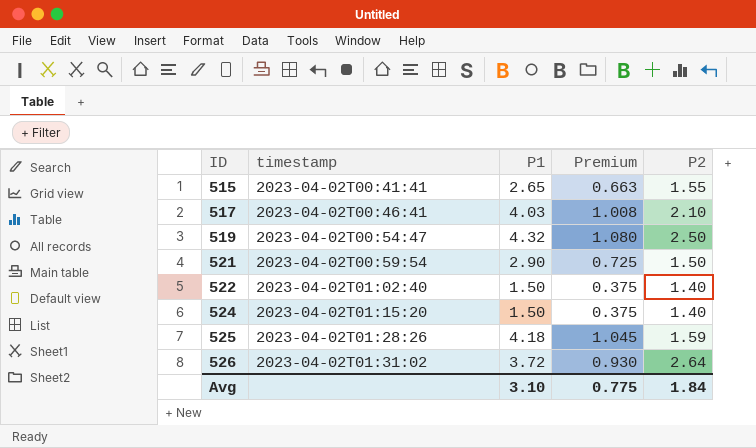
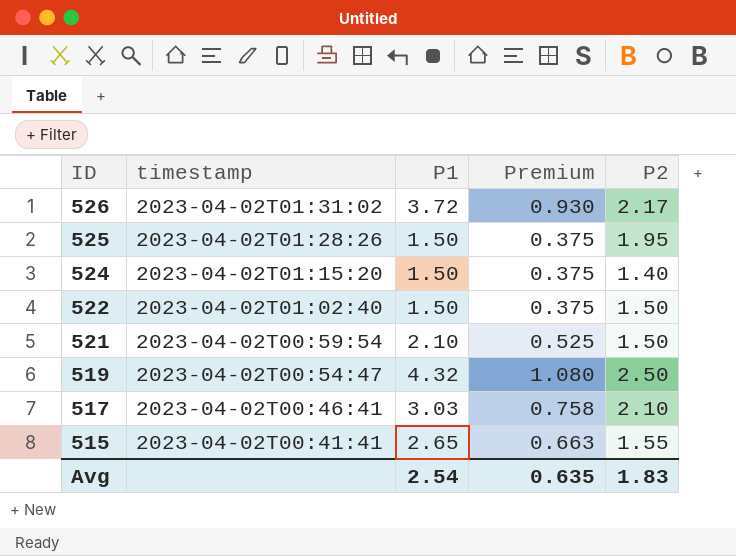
row order: ID ascending -> ID descending
526 | P2: 2.64 -> 2.17
525 | P1: 4.18 -> 1.50
525 | Premium: 1.045 -> 0.375
525 | P2: 1.59 -> 1.95
522 | P2: 1.40 -> 1.50
521 | P1: 2.90 -> 2.10
521 | Premium: 0.725 -> 0.525
517 | P1: 4.03 -> 3.03
517 | Premium: 1.008 -> 0.758
Avg | P1: 3.10 -> 2.54
Avg | Premium: 0.775 -> 0.635
Avg | P2: 1.84 -> 1.83

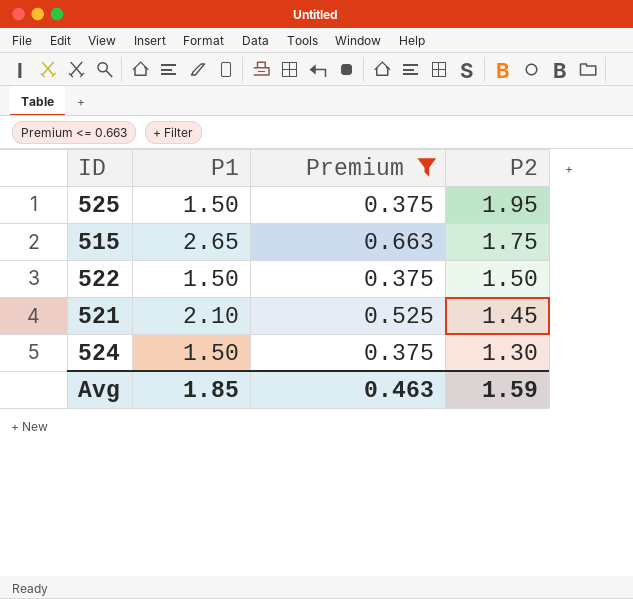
filter: none -> Premium <= 0.663
row order: ID descending -> P2 descending
column timestamp | position: 2 -> none
515 | P2: 1.55 -> 1.75
521 | P2: 1.50 -> 1.45
524 | P2: 1.40 -> 1.30
Avg | P1: 2.54 -> 1.85
Avg | Premium: 0.635 -> 0.463
Avg | P2: 1.83 -> 1.59

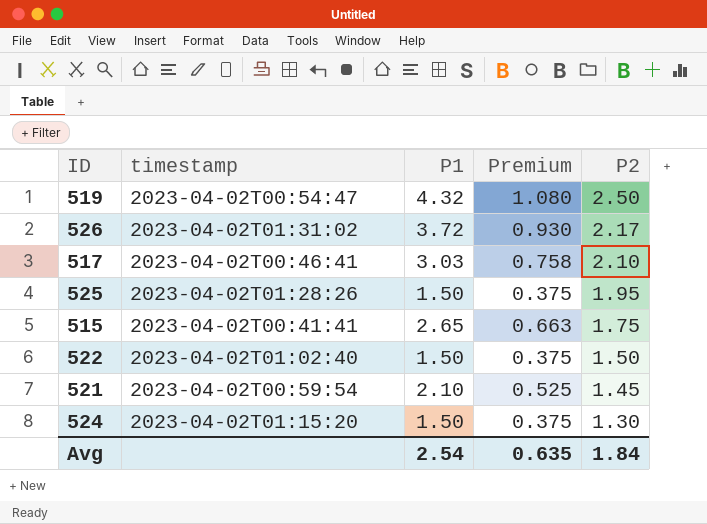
filter: Premium <= 0.663 -> none
column timestamp | position: none -> 2
Avg | P1: 1.85 -> 2.54
Avg | Premium: 0.463 -> 0.635
Avg | P2: 1.59 -> 1.84

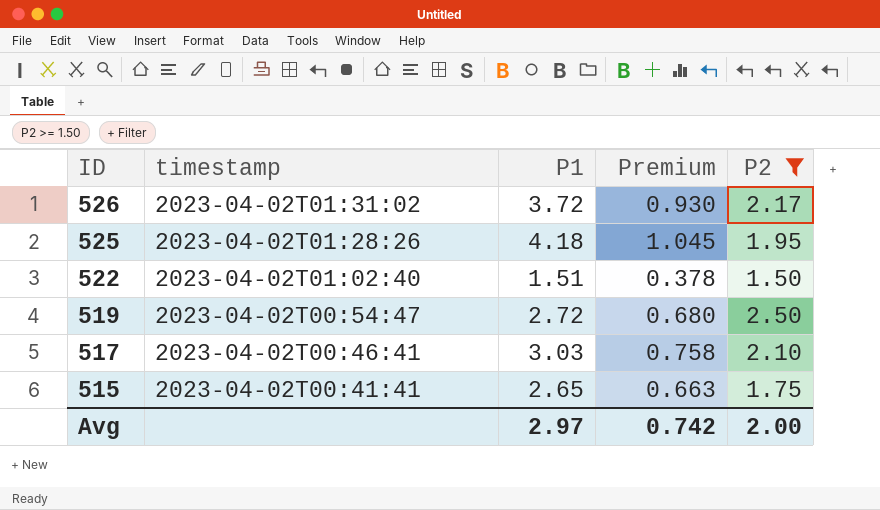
filter: none -> P2 >= 1.50
row order: P2 descending -> ID descending
525 | P1: 1.50 -> 4.18
525 | Premium: 0.375 -> 1.045
522 | P1: 1.50 -> 1.51
522 | Premium: 0.375 -> 0.378
519 | P1: 4.32 -> 2.72
519 | Premium: 1.080 -> 0.680
Avg | P1: 2.54 -> 2.97
Avg | Premium: 0.635 -> 0.742
Avg | P2: 1.84 -> 2.00

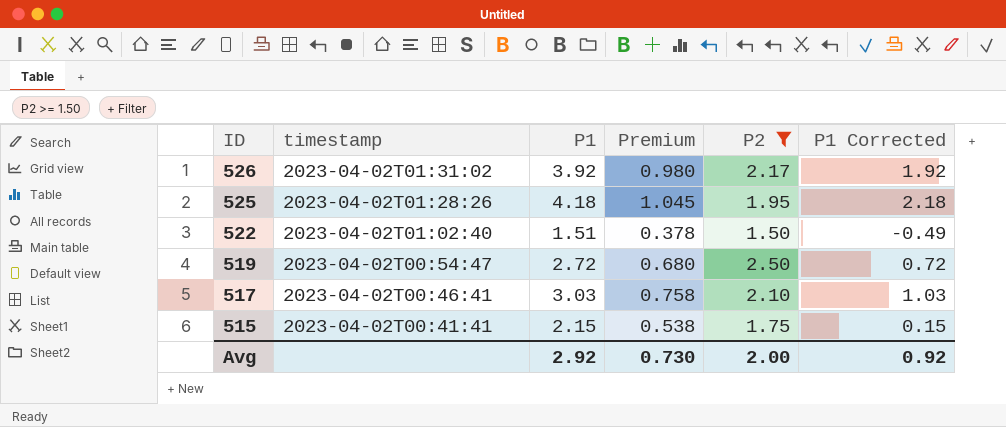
column P1 Corrected | formula: none -> [P1] - 2
526 | P1: 3.72 -> 3.92
526 | Premium: 0.930 -> 0.980
515 | P1: 2.65 -> 2.15
515 | Premium: 0.663 -> 0.538
Avg | P1: 2.97 -> 2.92
Avg | Premium: 0.742 -> 0.730

